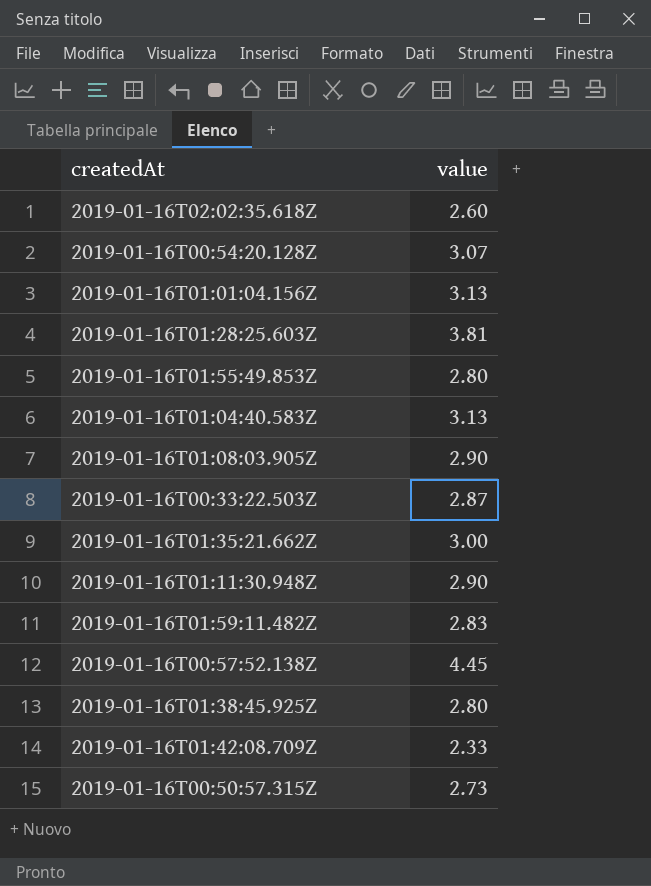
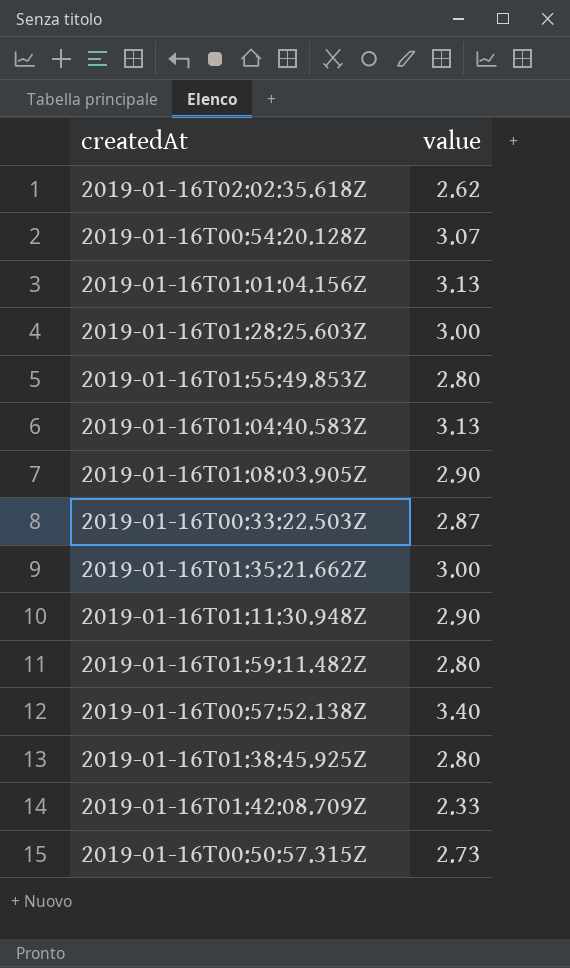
2019-01-16T02:02:35.618Z | value: 2.60 -> 2.62
2019-01-16T01:28:25.603Z | value: 3.81 -> 3.00
2019-01-16T01:59:11.482Z | value: 2.83 -> 2.80
2019-01-16T00:57:52.138Z | value: 4.45 -> 3.40

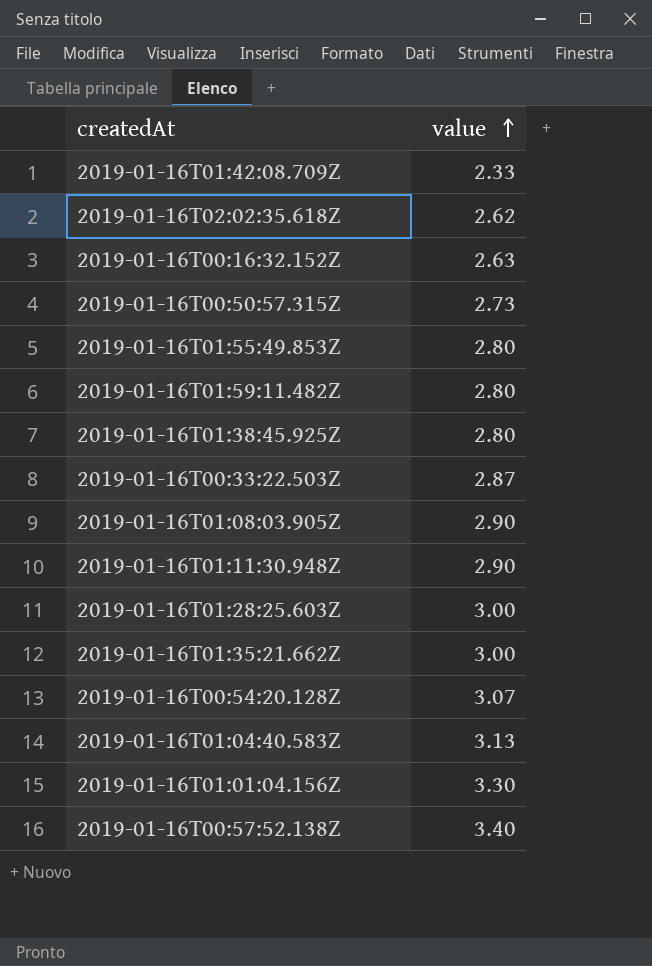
row order: none -> value ascending
row 2019-01-16T00:16:32.152Z: none -> 2.63
2019-01-16T01:01:04.156Z | value: 3.13 -> 3.30

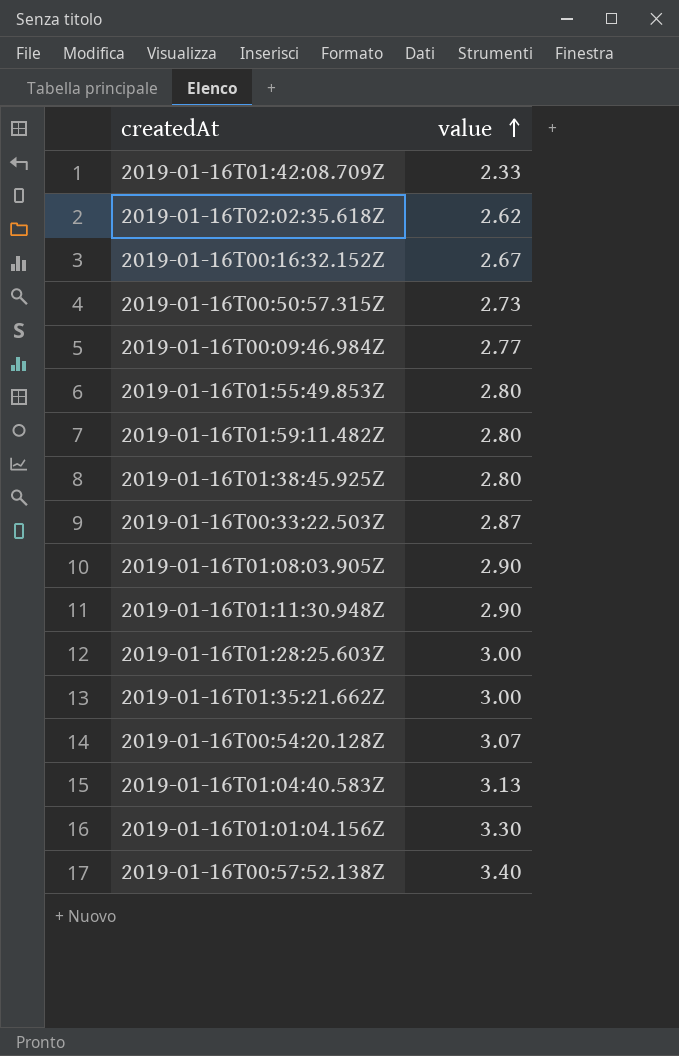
2019-01-16T00:16:32.152Z | value: 2.63 -> 2.67
row 2019-01-16T00:09:46.984Z: none -> 2.77

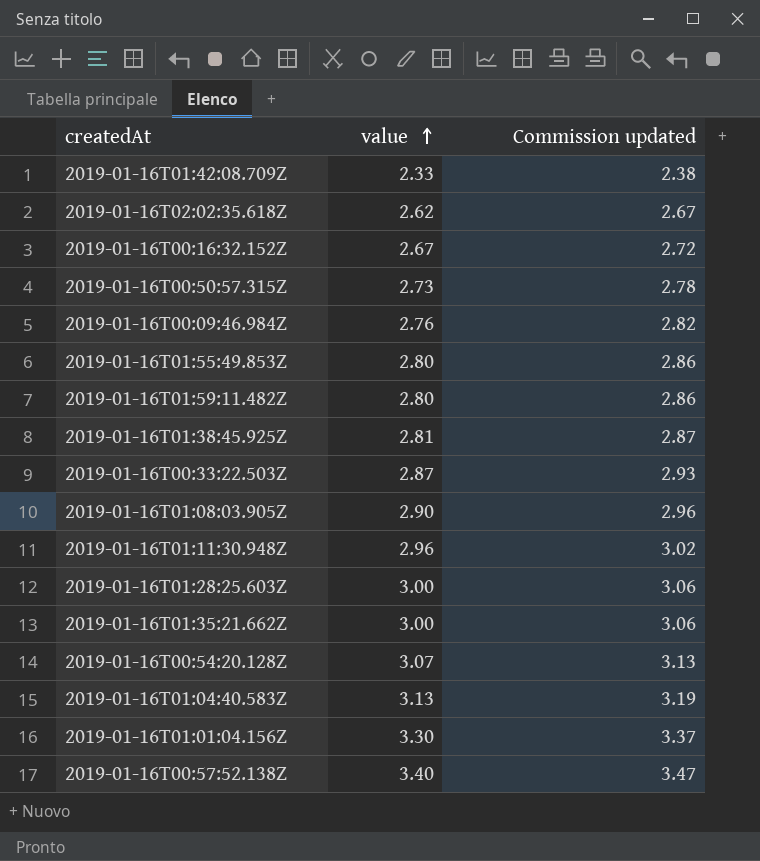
column Commission updated | formula: none -> [value] * 1.02
2019-01-16T00:09:46.984Z | value: 2.77 -> 2.76
2019-01-16T01:38:45.925Z | value: 2.80 -> 2.81
2019-01-16T01:11:30.948Z | value: 2.90 -> 2.96

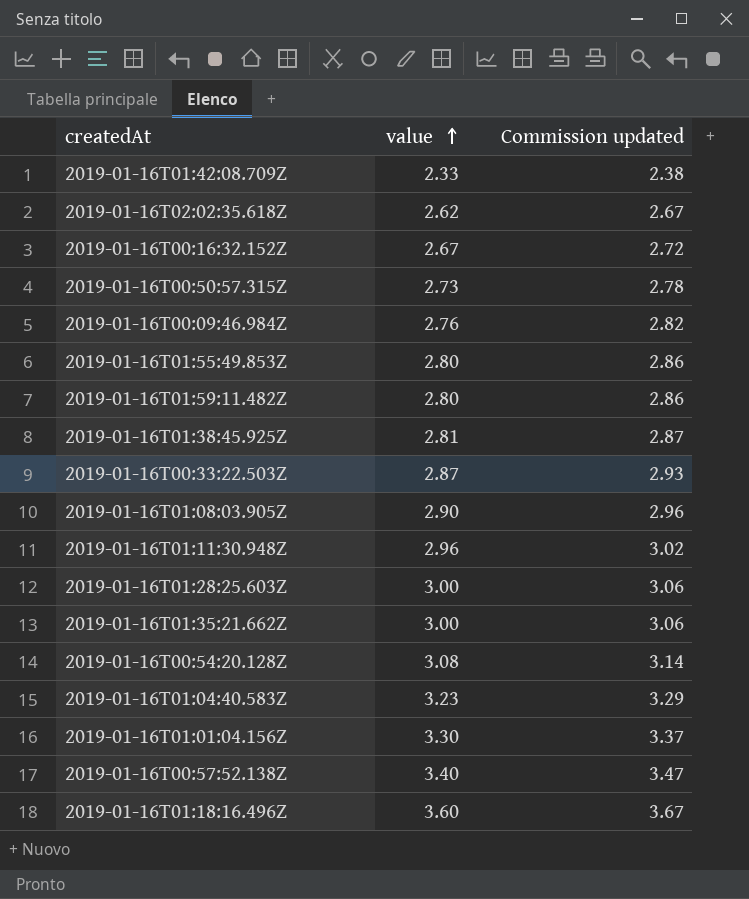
2019-01-16T00:54:20.128Z | value: 3.07 -> 3.08
2019-01-16T00:54:20.128Z | Commission updated: 3.13 -> 3.14
2019-01-16T01:04:40.583Z | value: 3.13 -> 3.23
2019-01-16T01:04:40.583Z | Commission updated: 3.19 -> 3.29
row 2019-01-16T01:18:16.496Z: none -> 3.60 | 3.67

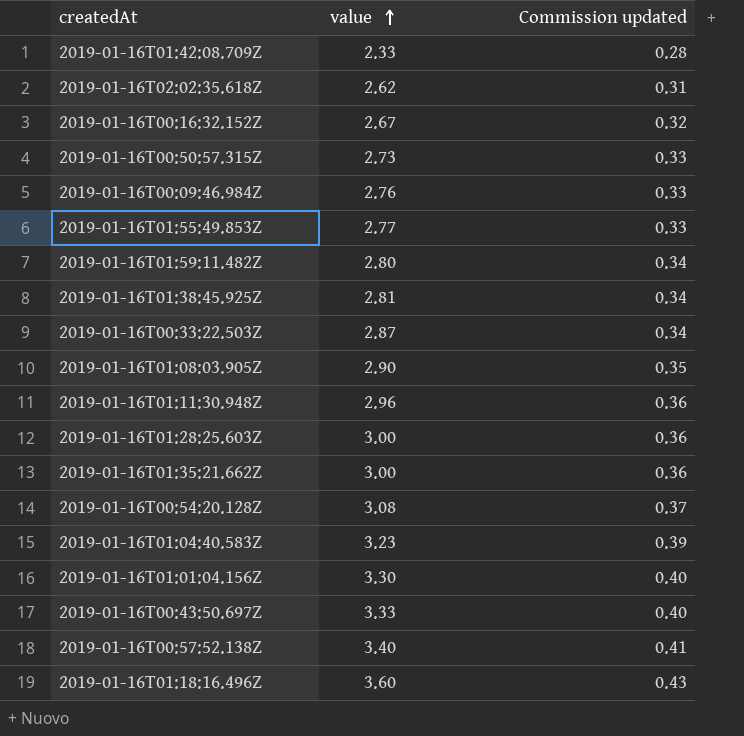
column Commission updated | formula: [value] * 1.02 -> [value] * 0.12
2019-01-16T01:55:49.853Z | value: 2.80 -> 2.77
row 2019-01-16T00:43:50.697Z: none -> 3.33 | 0.40

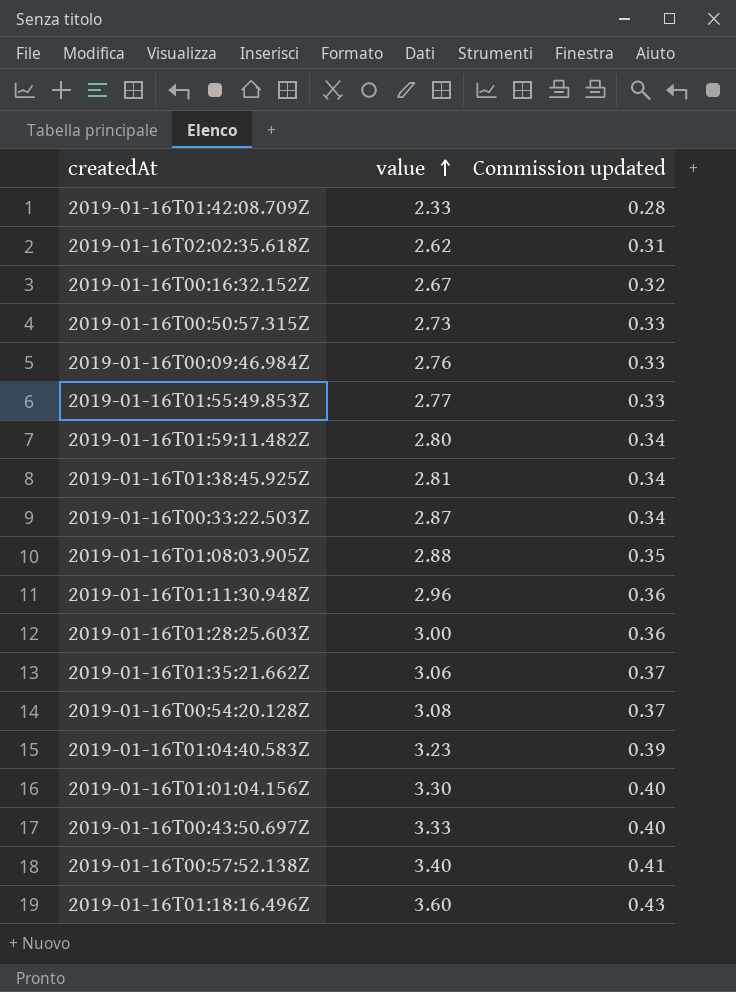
2019-01-16T01:08:03.905Z | value: 2.90 -> 2.88
2019-01-16T01:35:21.662Z | value: 3.00 -> 3.06
2019-01-16T01:35:21.662Z | Commission updated: 0.36 -> 0.37

